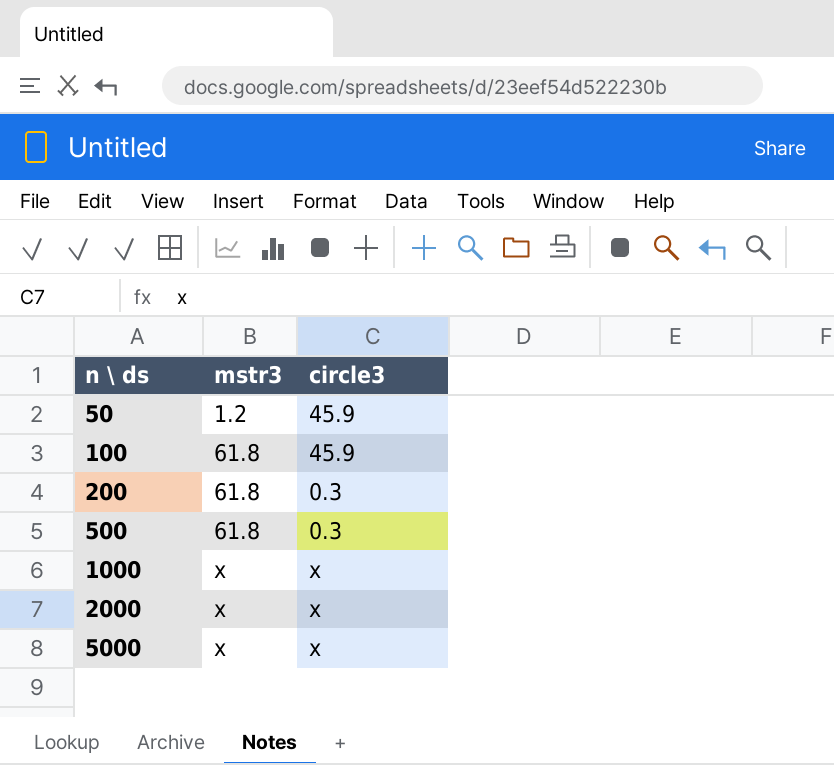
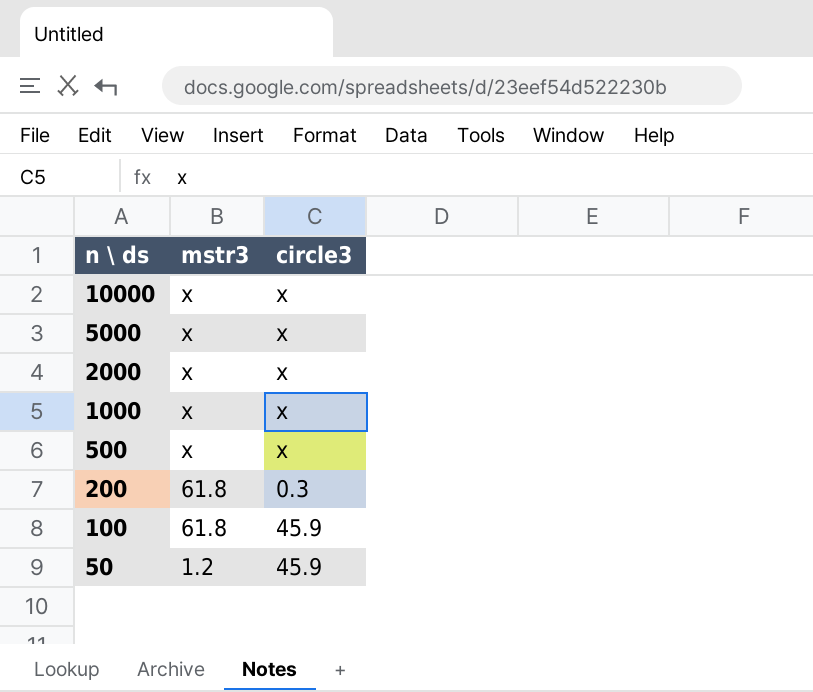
row order: n \ ds ascending -> n \ ds descending
row 10000: none -> x | x
500 | mstr3: 61.8 -> x
500 | circle3: 0.3 -> x

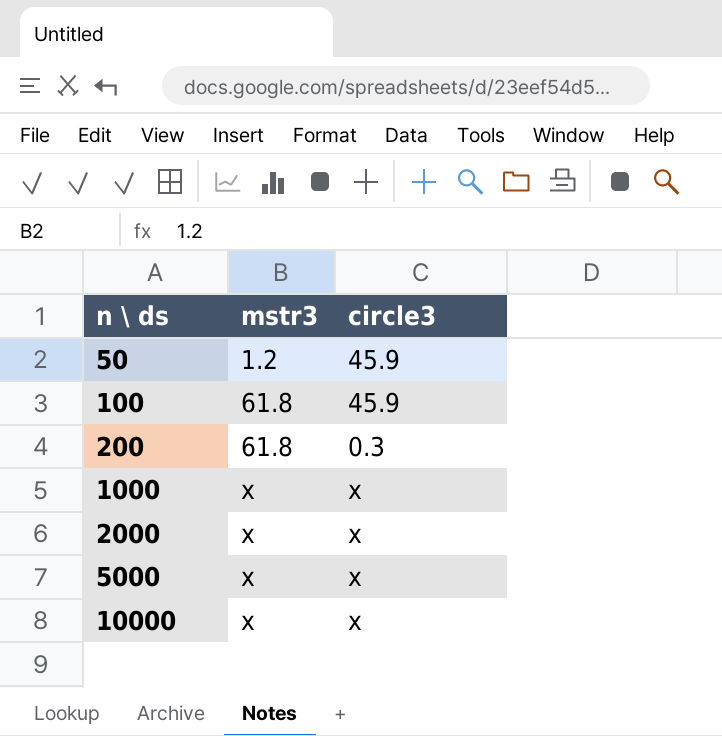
row order: n \ ds descending -> n \ ds ascending
row 500: x | x -> none

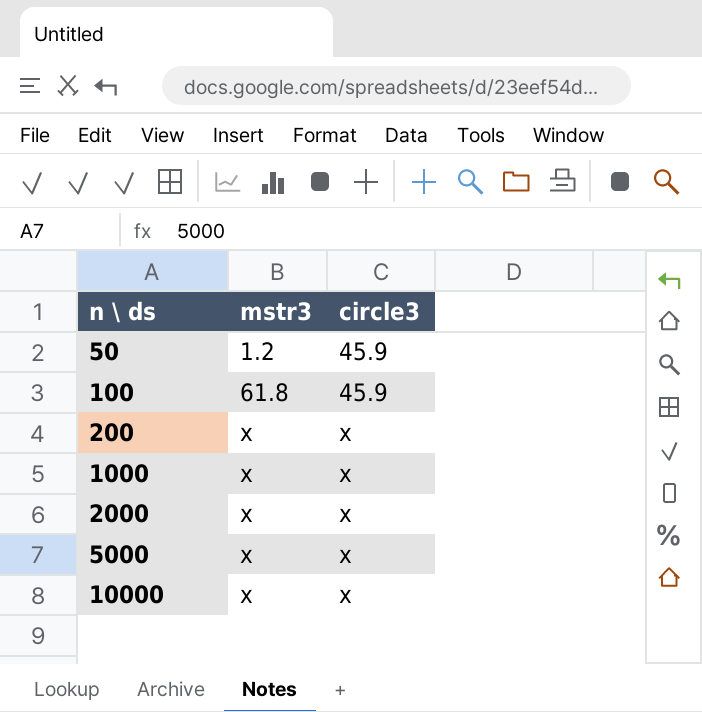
200 | mstr3: 61.8 -> x
200 | circle3: 0.3 -> x

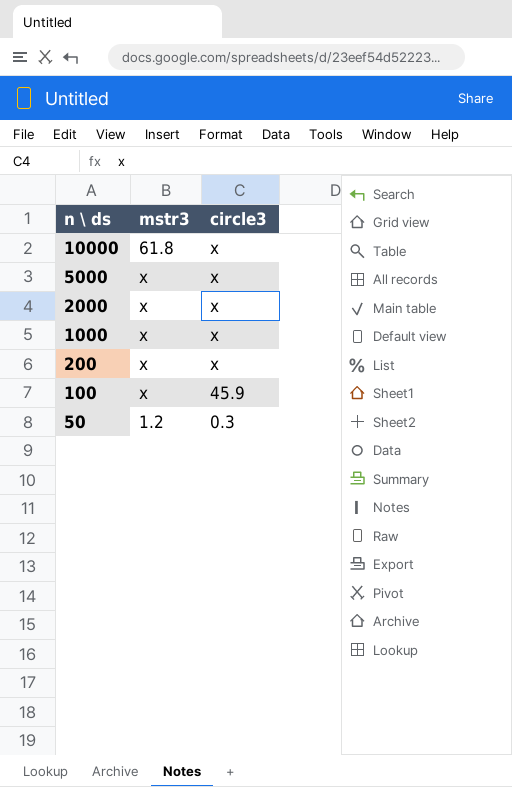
row order: n \ ds ascending -> n \ ds descending
10000 | mstr3: x -> 61.8
100 | mstr3: 61.8 -> x
50 | circle3: 45.9 -> 0.3

